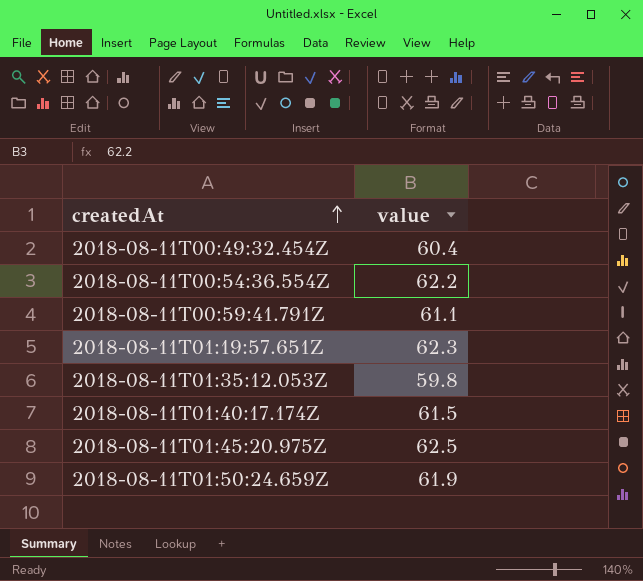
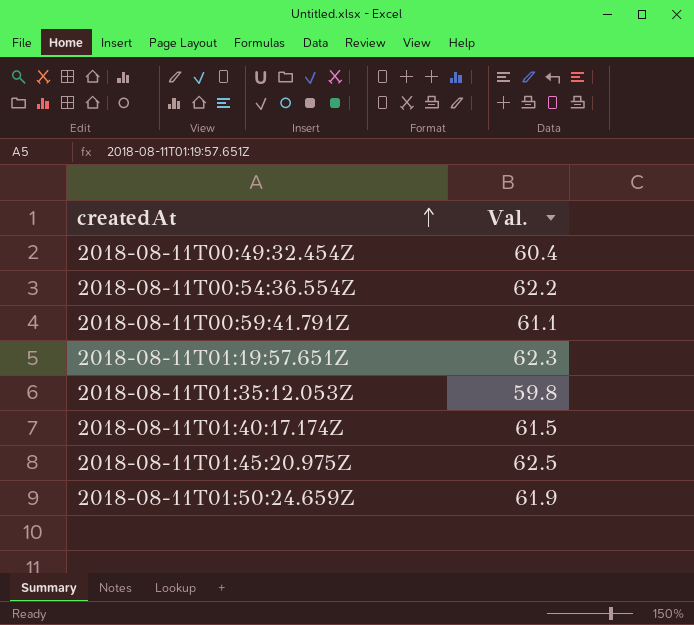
column name: value -> Val.

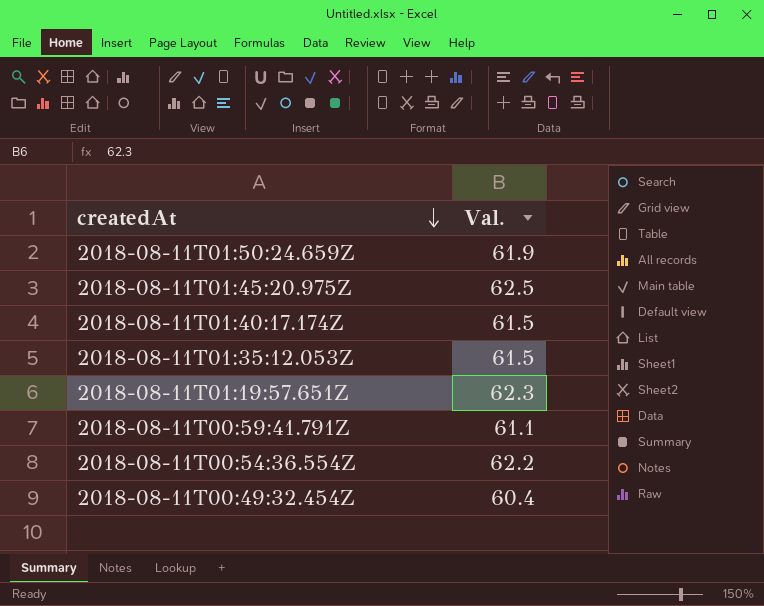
row order: createdAt ascending -> createdAt descending
2018-08-11T01:35:12.053Z | Val.: 59.8 -> 61.5

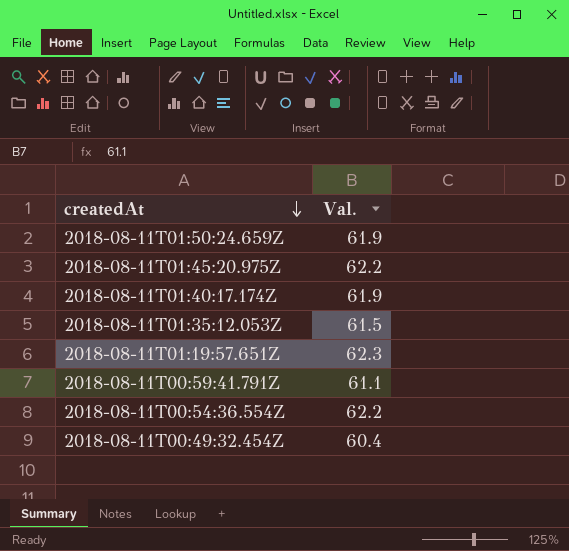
2018-08-11T01:45:20.975Z | Val.: 62.5 -> 62.2
2018-08-11T01:40:17.174Z | Val.: 61.5 -> 61.9

